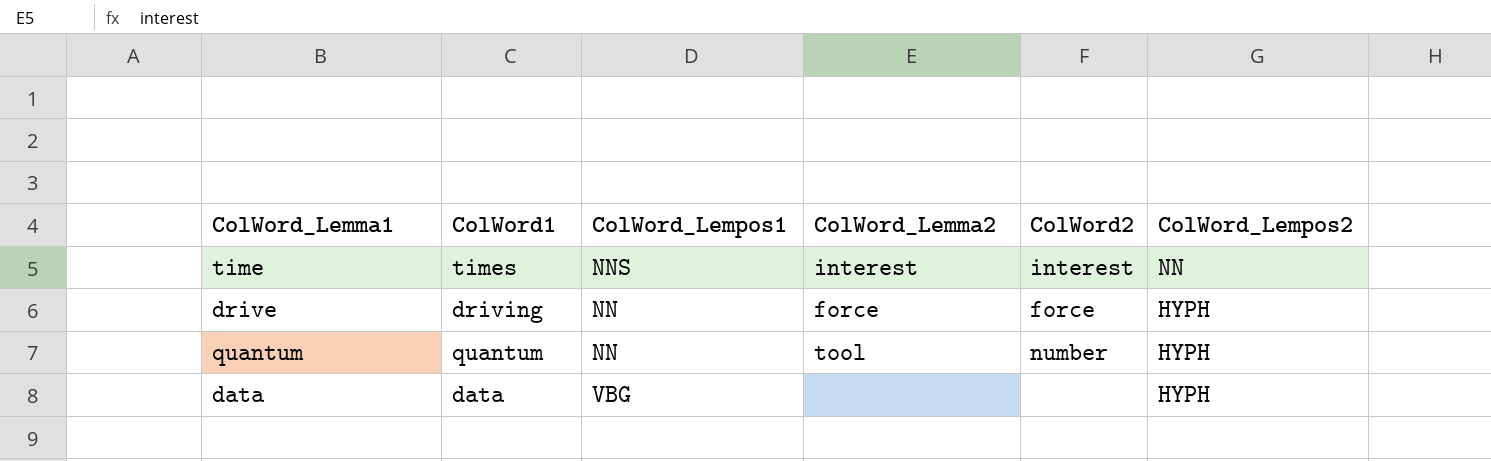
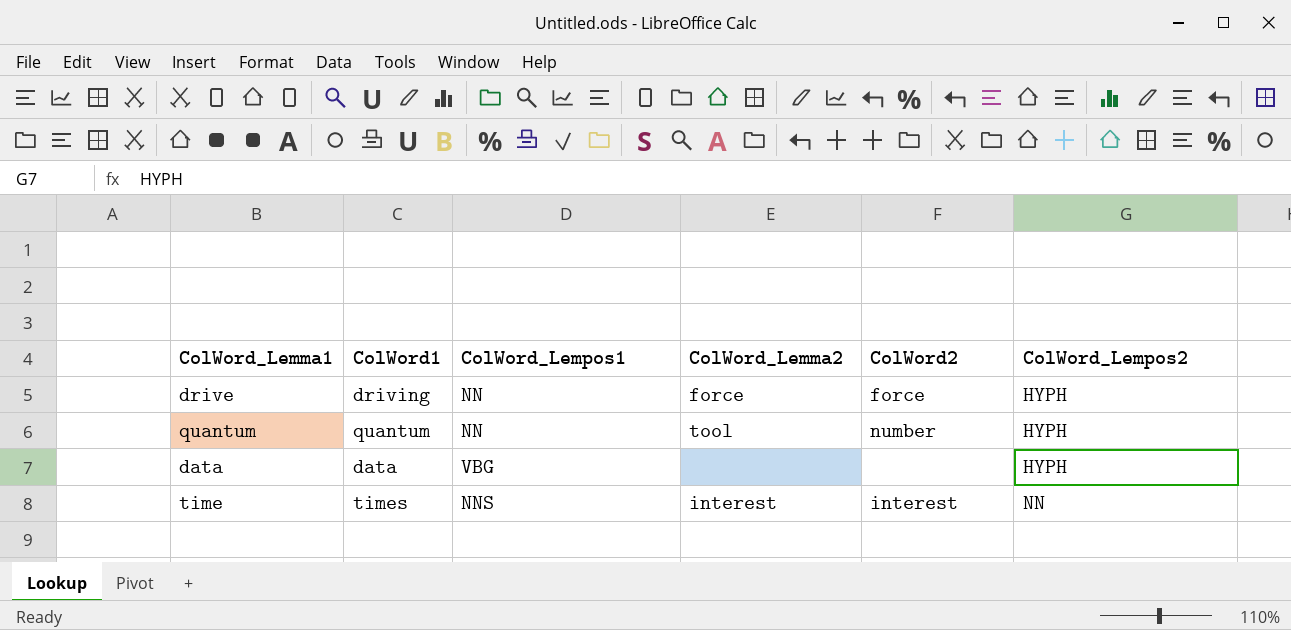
row order: ColWord_Lempos2 descending -> ColWord_Lempos2 ascending

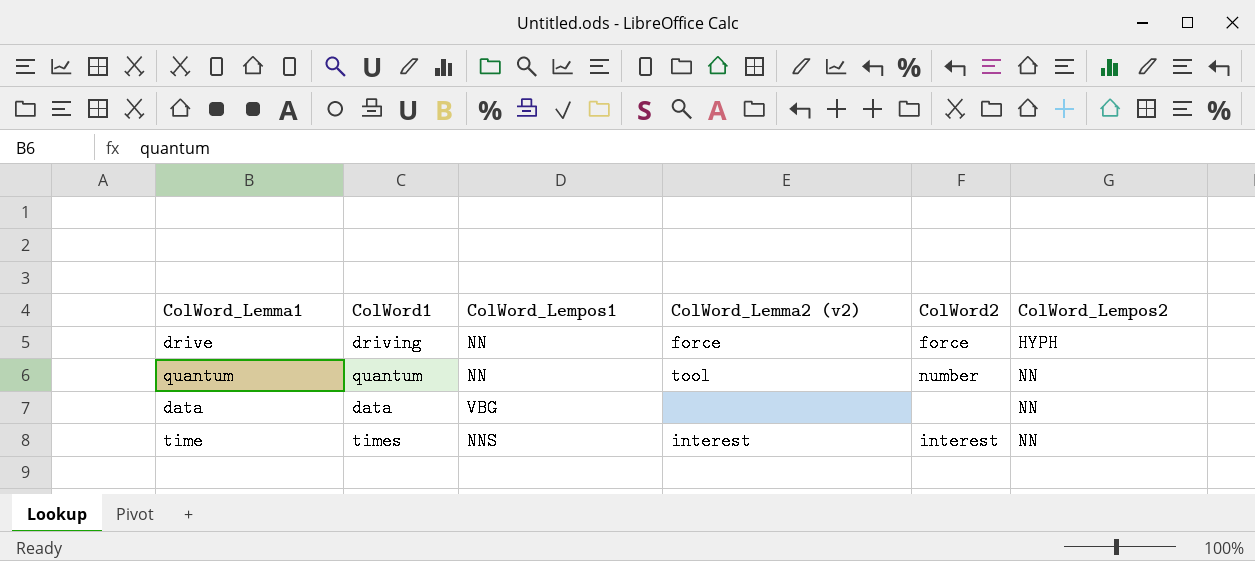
column name: ColWord_Lemma2 -> ColWord_Lemma2 (v2)
quantum | ColWord_Lempos2: HYPH -> NN
data | ColWord_Lempos2: HYPH -> NN

